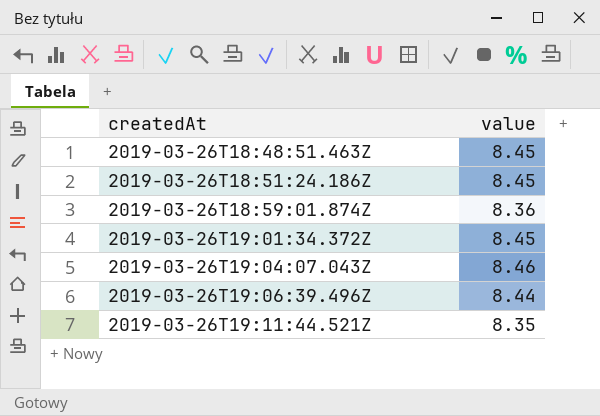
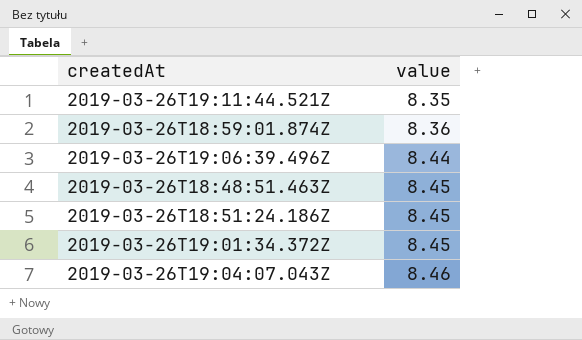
row order: createdAt ascending -> value ascending

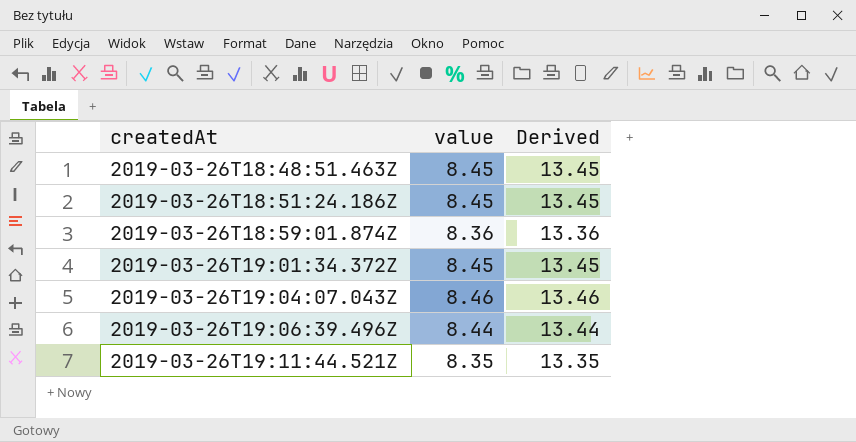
row order: value ascending -> createdAt ascending
column Derived | formula: none -> [value] + 5

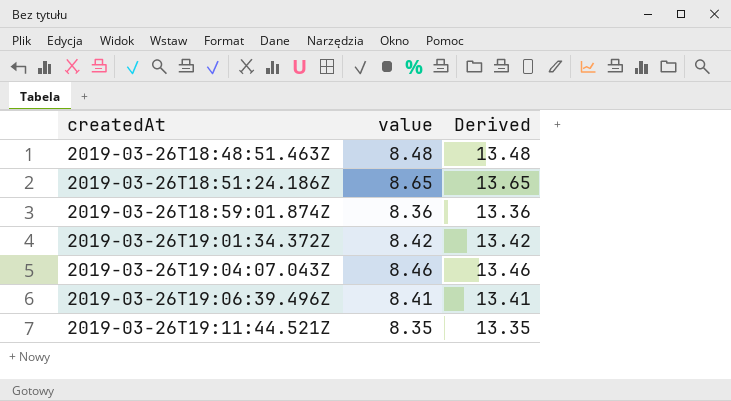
2019-03-26T18:48:51.463Z | value: 8.45 -> 8.48
2019-03-26T18:48:51.463Z | Derived: 13.45 -> 13.48
2019-03-26T18:51:24.186Z | value: 8.45 -> 8.65
2019-03-26T18:51:24.186Z | Derived: 13.45 -> 13.65
2019-03-26T19:01:34.372Z | value: 8.45 -> 8.42
2019-03-26T19:01:34.372Z | Derived: 13.45 -> 13.42
2019-03-26T19:06:39.496Z | value: 8.44 -> 8.41
2019-03-26T19:06:39.496Z | Derived: 13.44 -> 13.41

